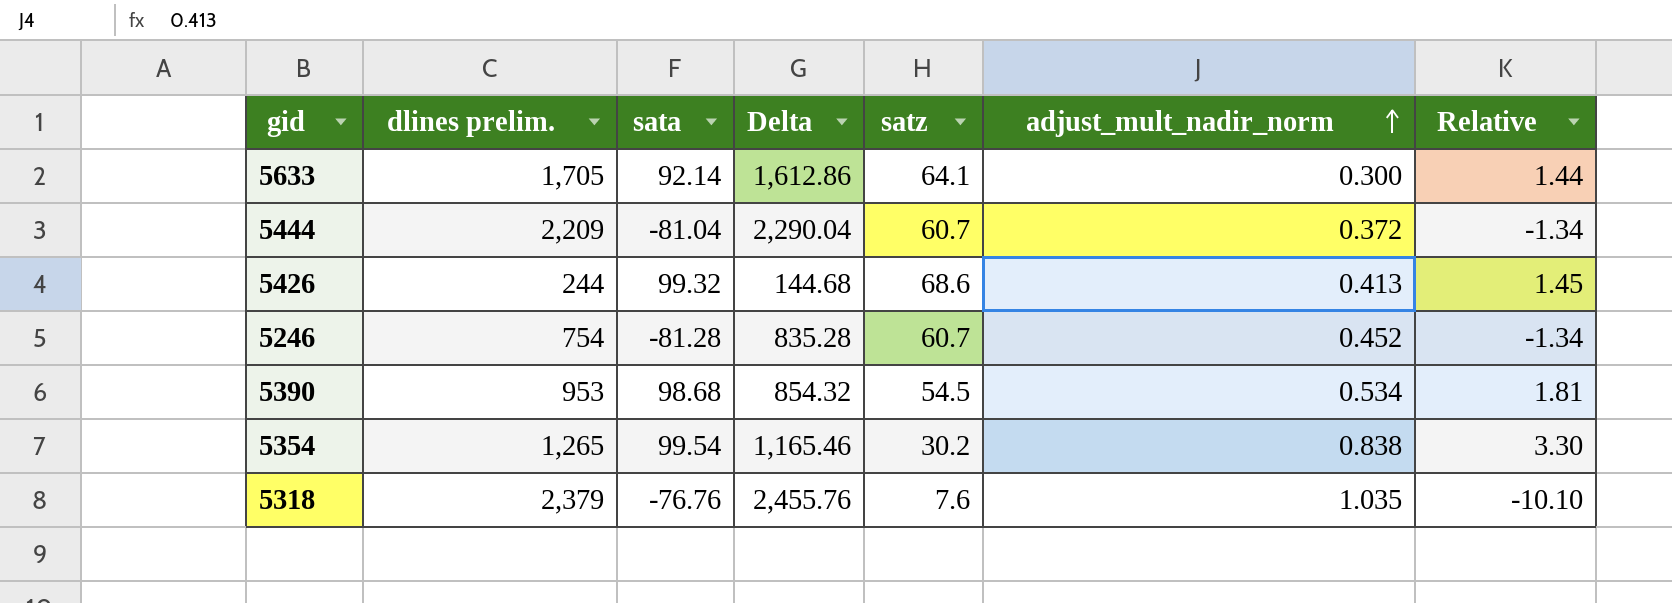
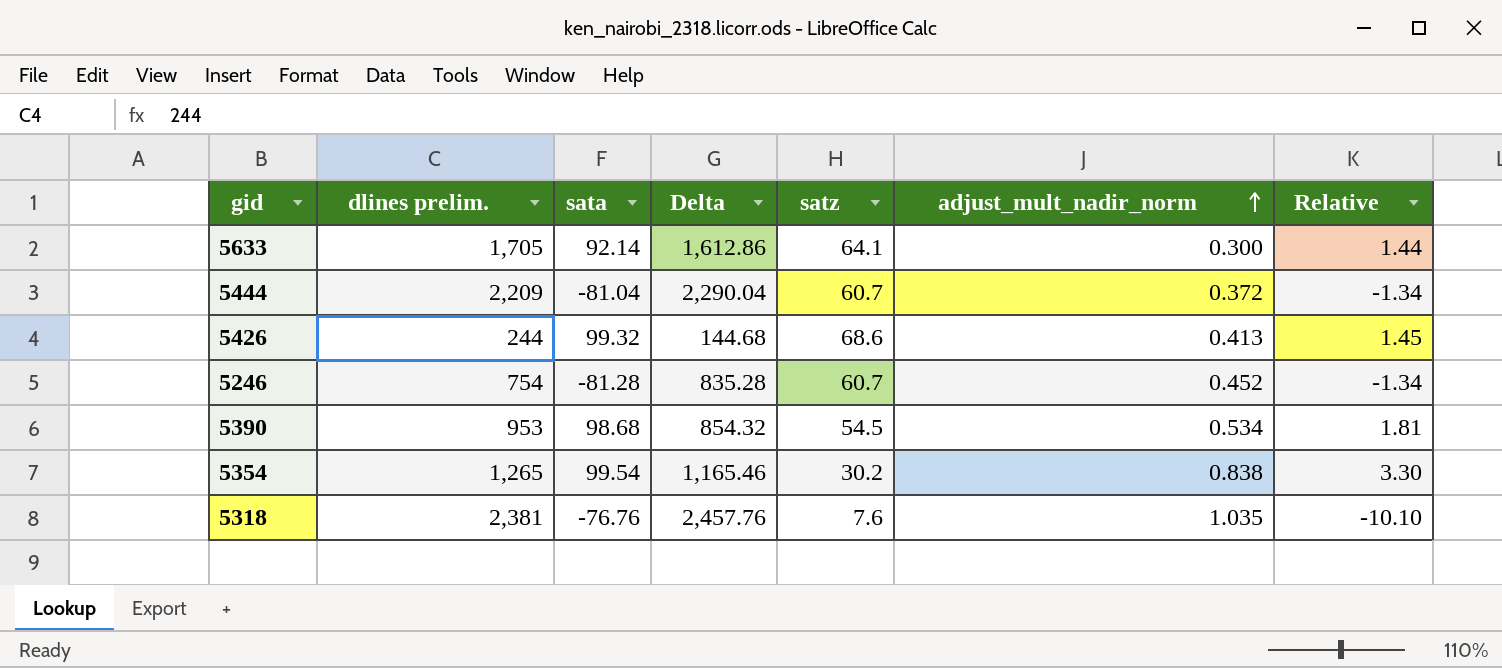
5318 | dlines prelim.: 2,379 -> 2,381
5318 | Delta: 2,455.76 -> 2,457.76

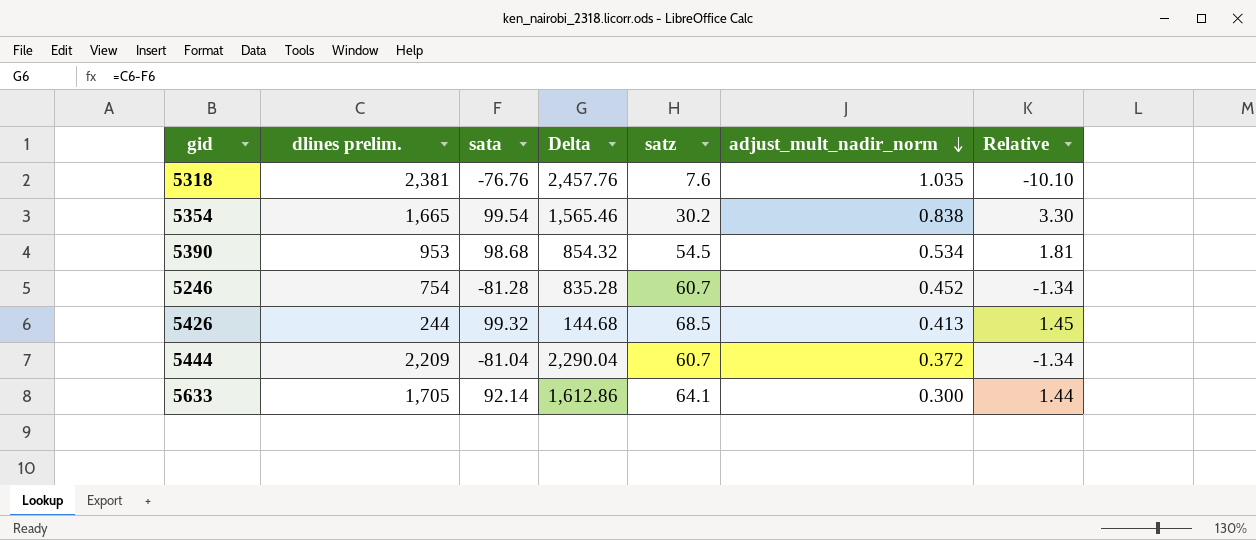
row order: adjust_mult_nadir_norm ascending -> adjust_mult_nadir_norm descending
5354 | dlines prelim.: 1,265 -> 1,665
5354 | Delta: 1,165.46 -> 1,565.46
5426 | satz: 68.6 -> 68.5

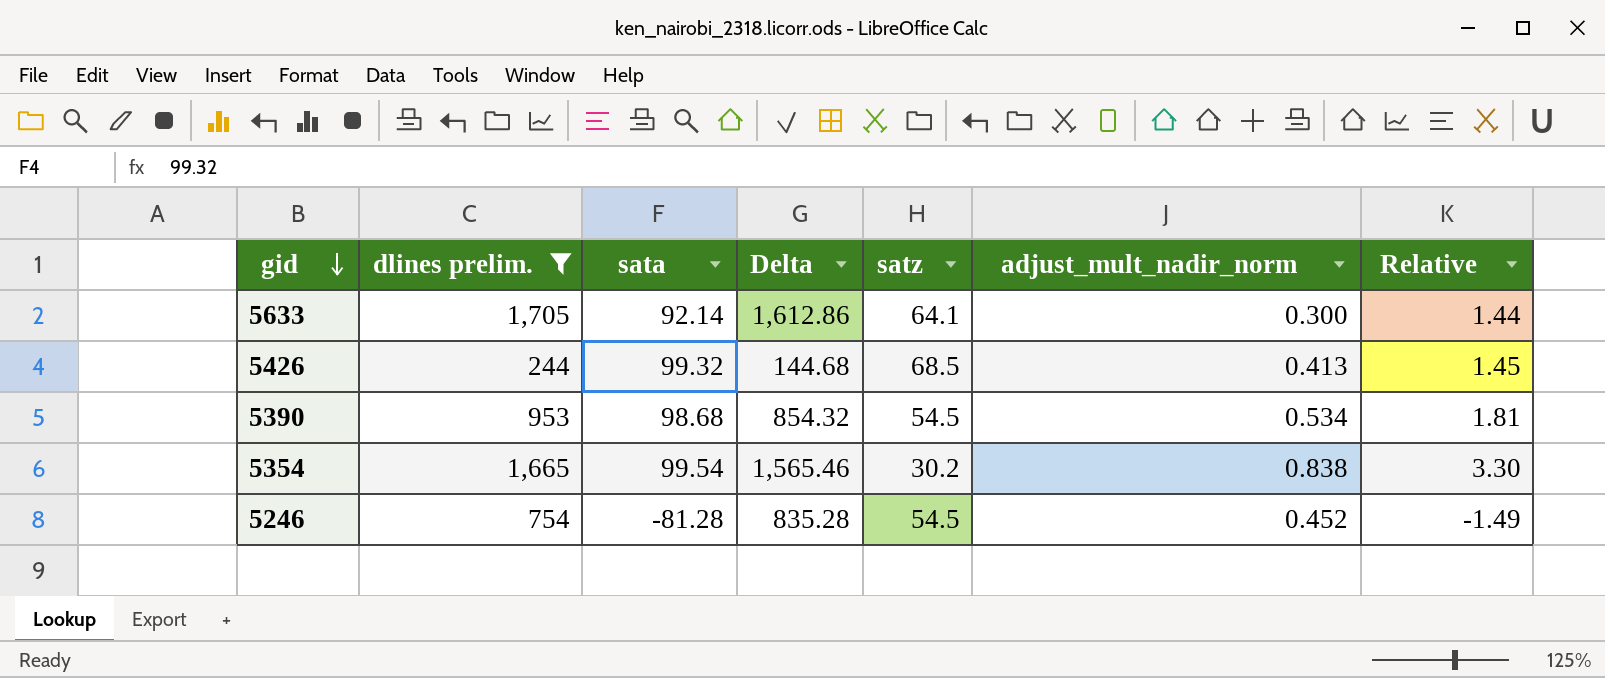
filter: none -> dlines prelim. <= 1,705
row order: adjust_mult_nadir_norm descending -> gid descending
5246 | satz: 60.7 -> 54.5
5246 | Relative: -1.34 -> -1.49

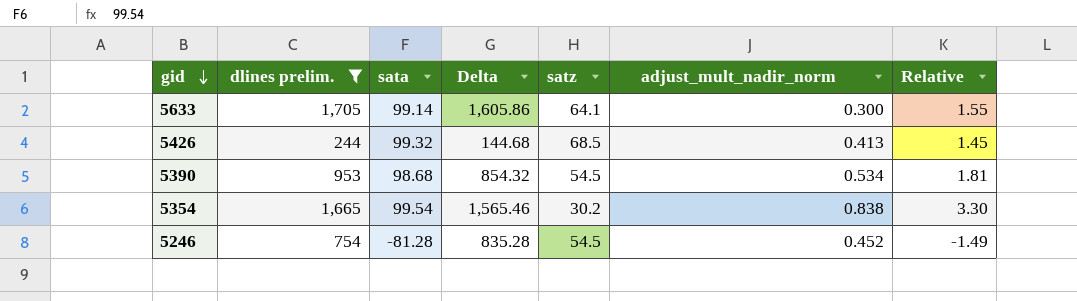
5633 | sata: 92.14 -> 99.14
5633 | Delta: 1,612.86 -> 1,605.86
5633 | Relative: 1.44 -> 1.55

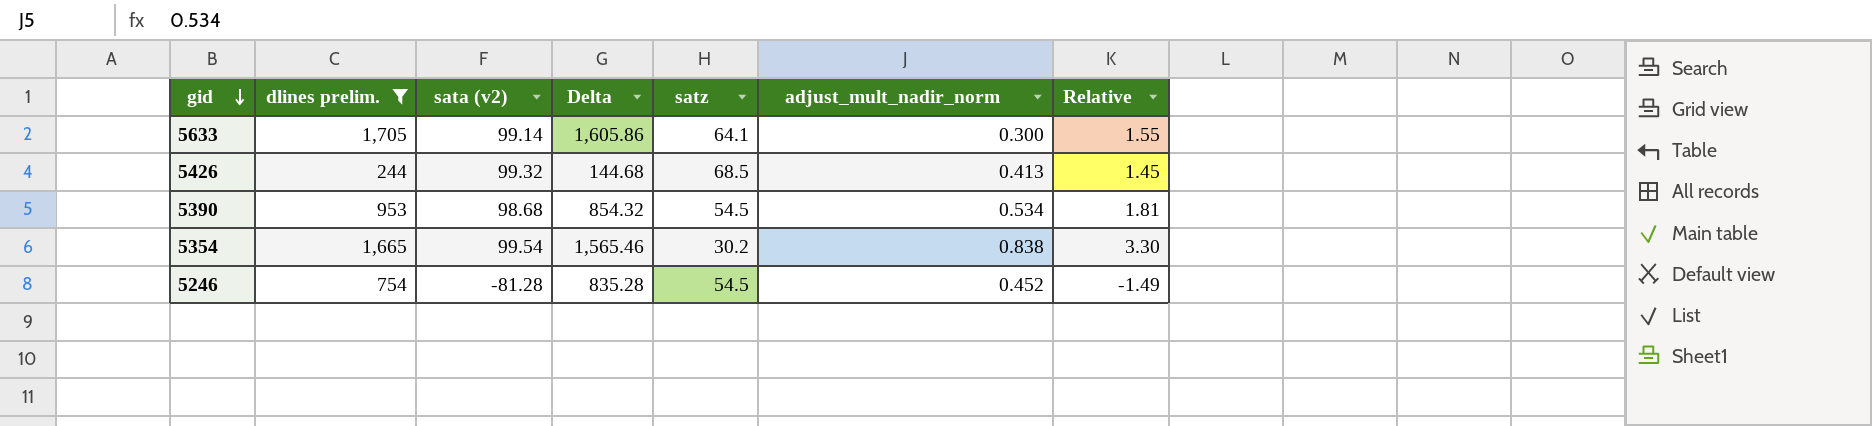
column name: sata -> sata (v2)

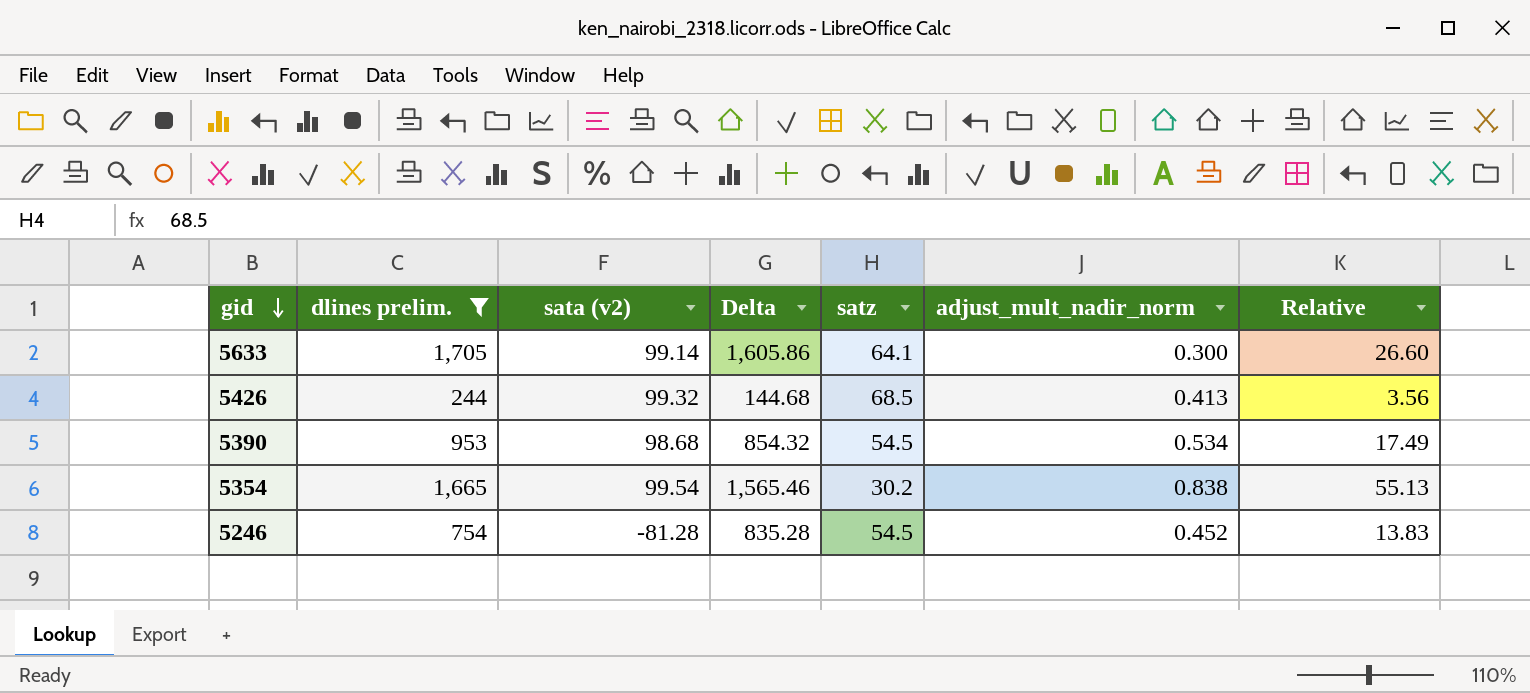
column Relative | formula: [sata (v2)] / [satz] -> [dlines prelim.] / [satz]

